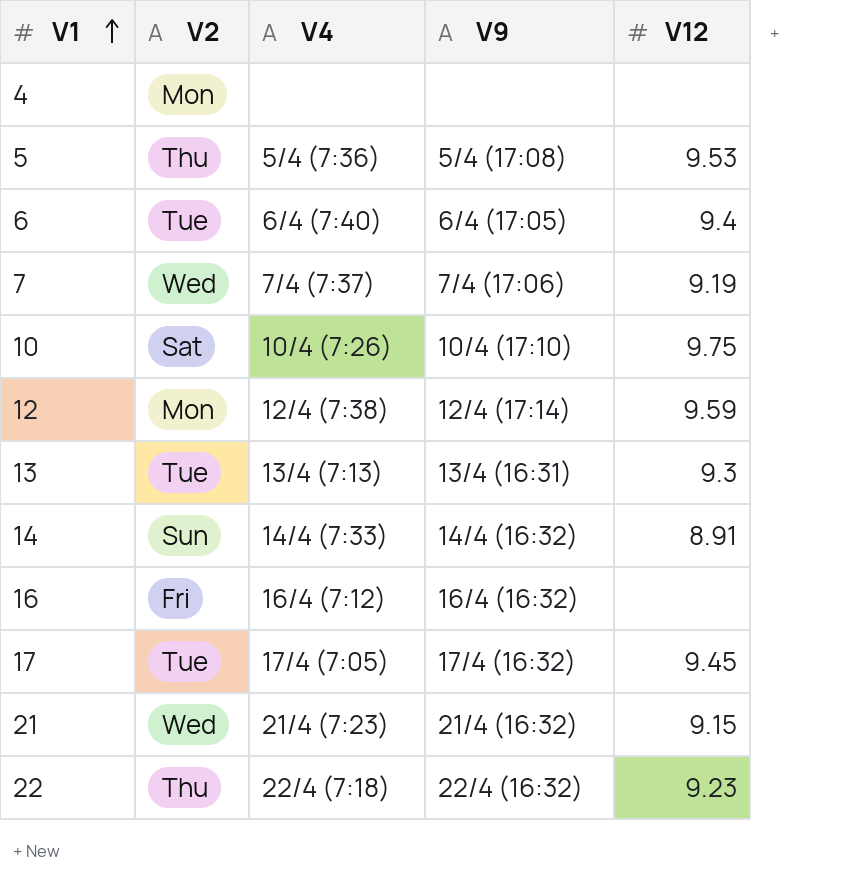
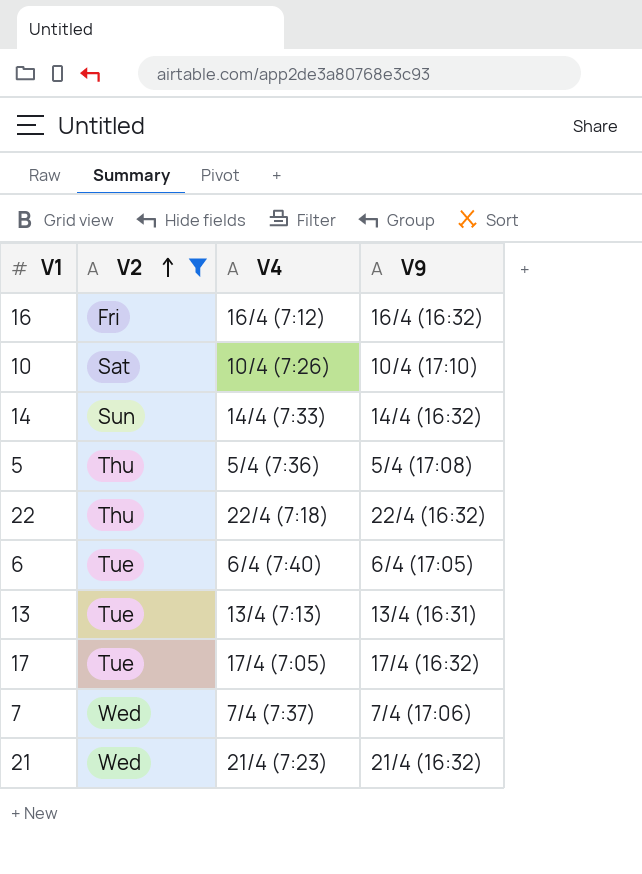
filter: none -> V2 != Mon
row order: V1 ascending -> V2 ascending
column V12 | position: 5 -> none

